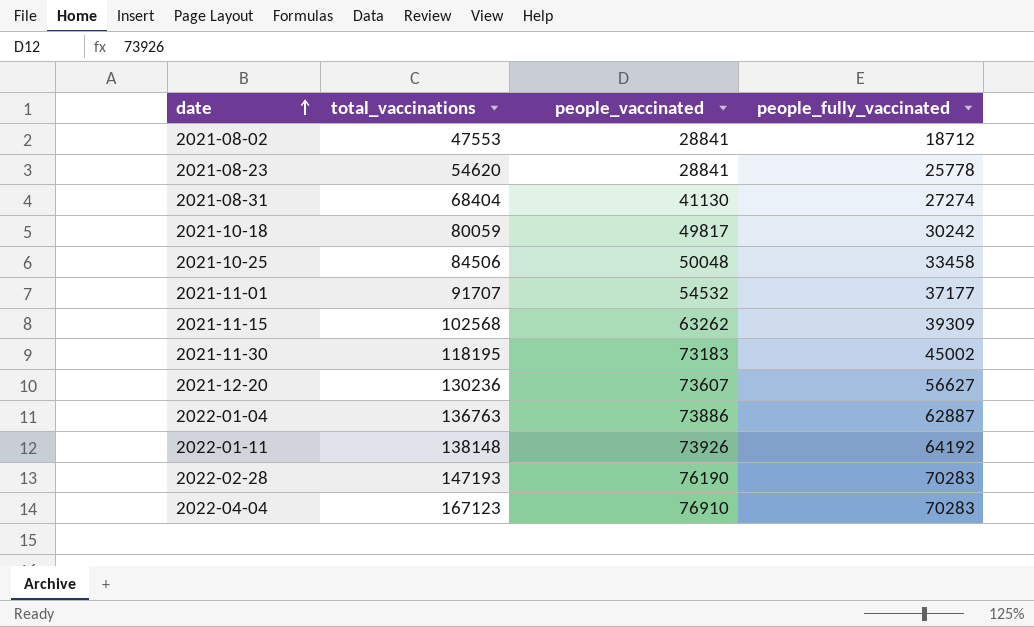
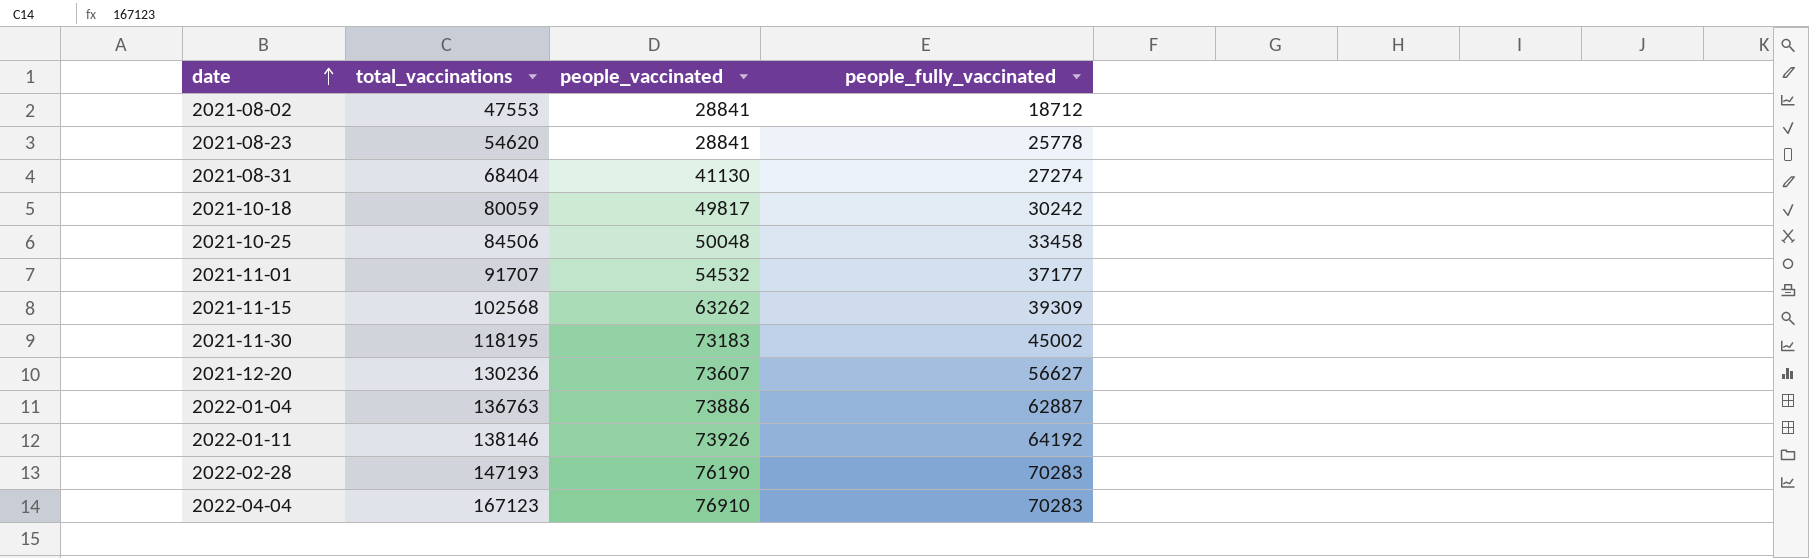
2022-01-11 | total_vaccinations: 138148 -> 138146

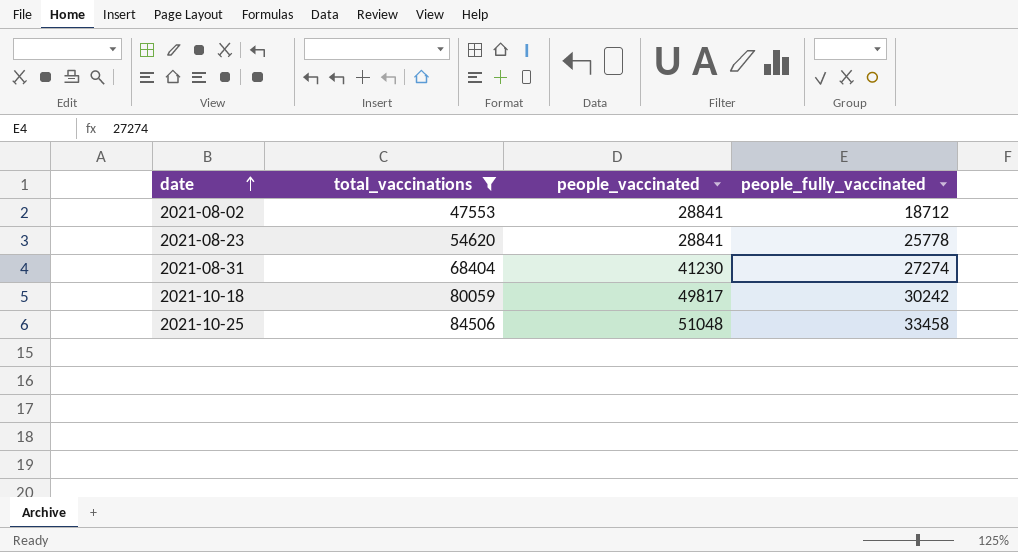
filter: none -> total_vaccinations <= 84506
2021-08-31 | people_vaccinated: 41130 -> 41230
2021-10-25 | people_vaccinated: 50048 -> 51048

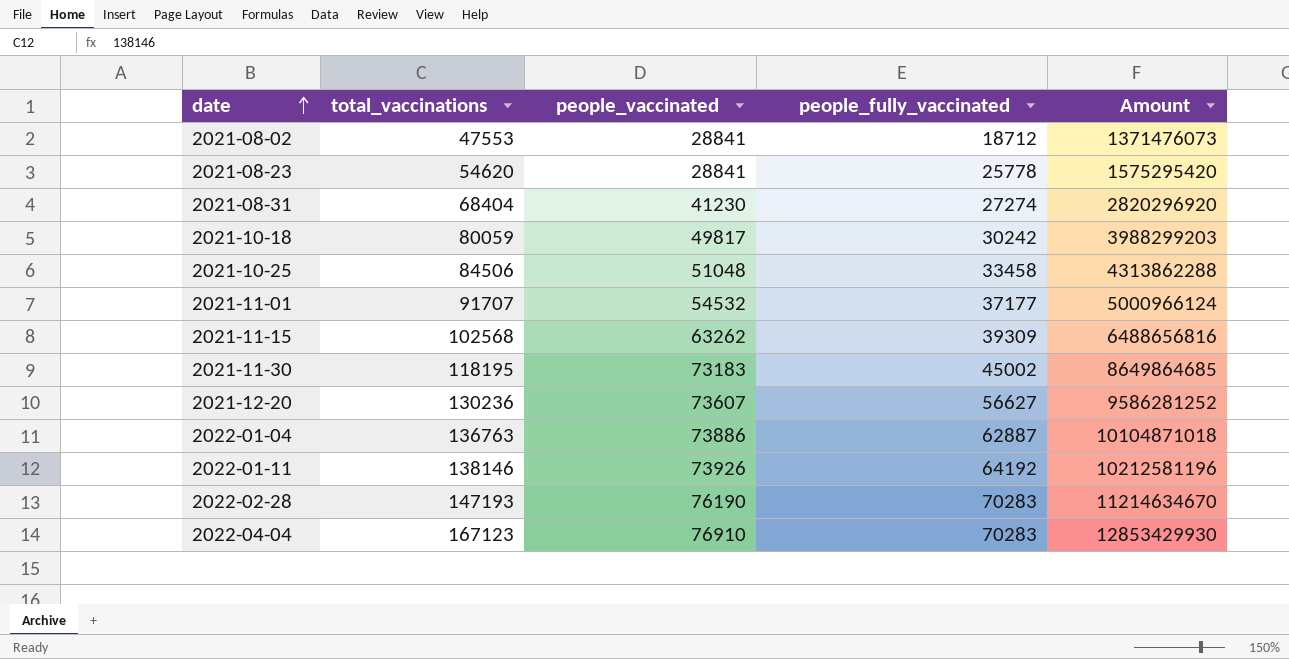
filter: total_vaccinations <= 84506 -> none
column Amount | formula: none -> [total_vaccinations] * [people_vaccinated]

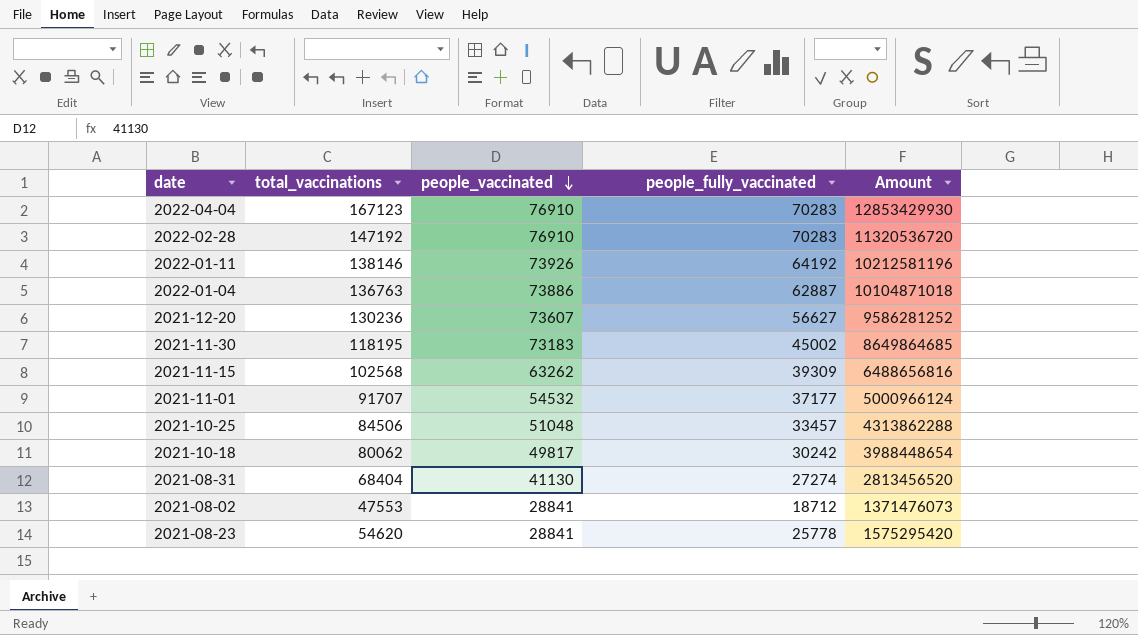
row order: date ascending -> people_vaccinated descending
2022-02-28 | total_vaccinations: 147193 -> 147192
2022-02-28 | people_vaccinated: 76190 -> 76910
2022-02-28 | Amount: 11214634670 -> 11320536720
2021-10-25 | people_fully_vaccinated: 33458 -> 33457
2021-10-18 | total_vaccinations: 80059 -> 80062
2021-10-18 | Amount: 3988299203 -> 3988448654
2021-08-31 | people_vaccinated: 41230 -> 41130
2021-08-31 | Amount: 2820296920 -> 2813456520

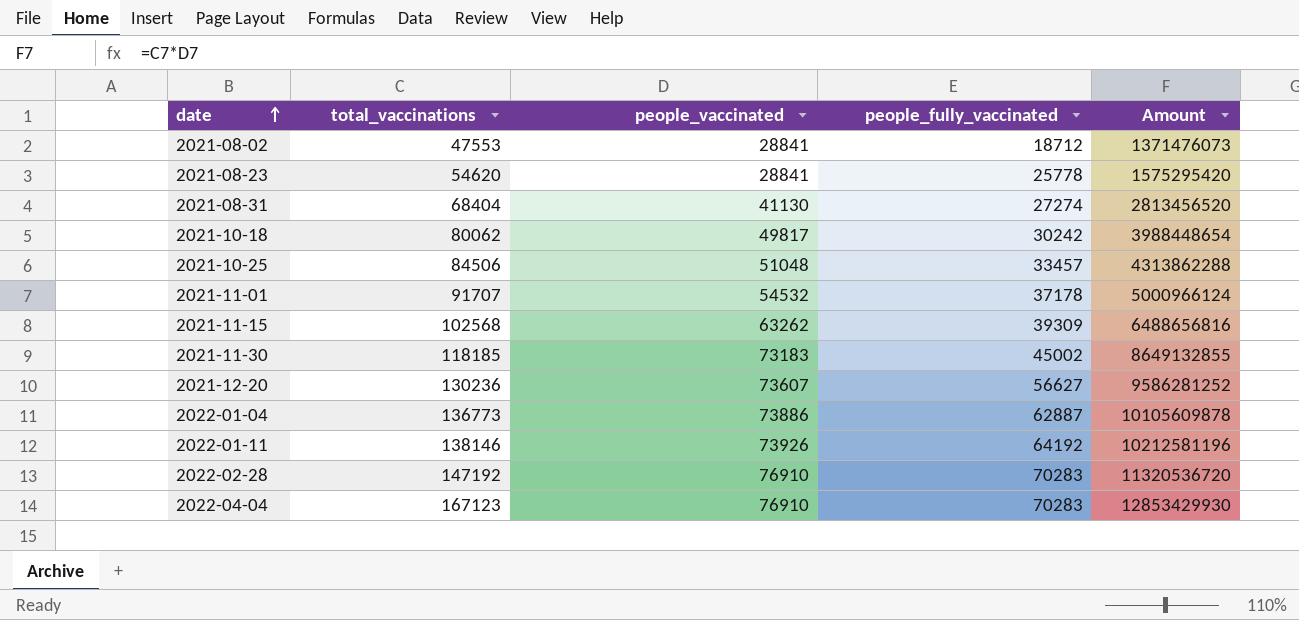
row order: people_vaccinated descending -> date ascending
2021-11-01 | people_fully_vaccinated: 37177 -> 37178
2021-11-30 | total_vaccinations: 118195 -> 118185
2021-11-30 | Amount: 8649864685 -> 8649132855
2022-01-04 | total_vaccinations: 136763 -> 136773
2022-01-04 | Amount: 10104871018 -> 10105609878

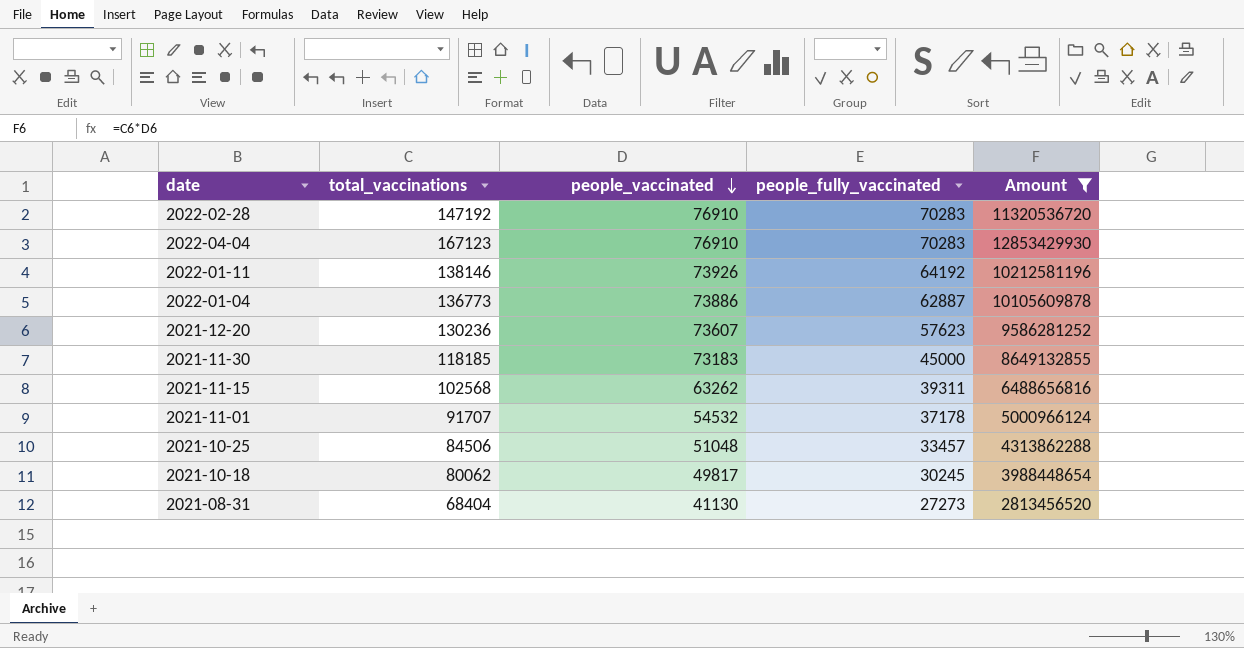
filter: none -> Amount >= 2813456520
row order: date ascending -> people_vaccinated descending
2021-12-20 | people_fully_vaccinated: 56627 -> 57623
2021-11-30 | people_fully_vaccinated: 45002 -> 45000
2021-11-15 | people_fully_vaccinated: 39309 -> 39311
2021-10-18 | people_fully_vaccinated: 30242 -> 30245
2021-08-31 | people_fully_vaccinated: 27274 -> 27273

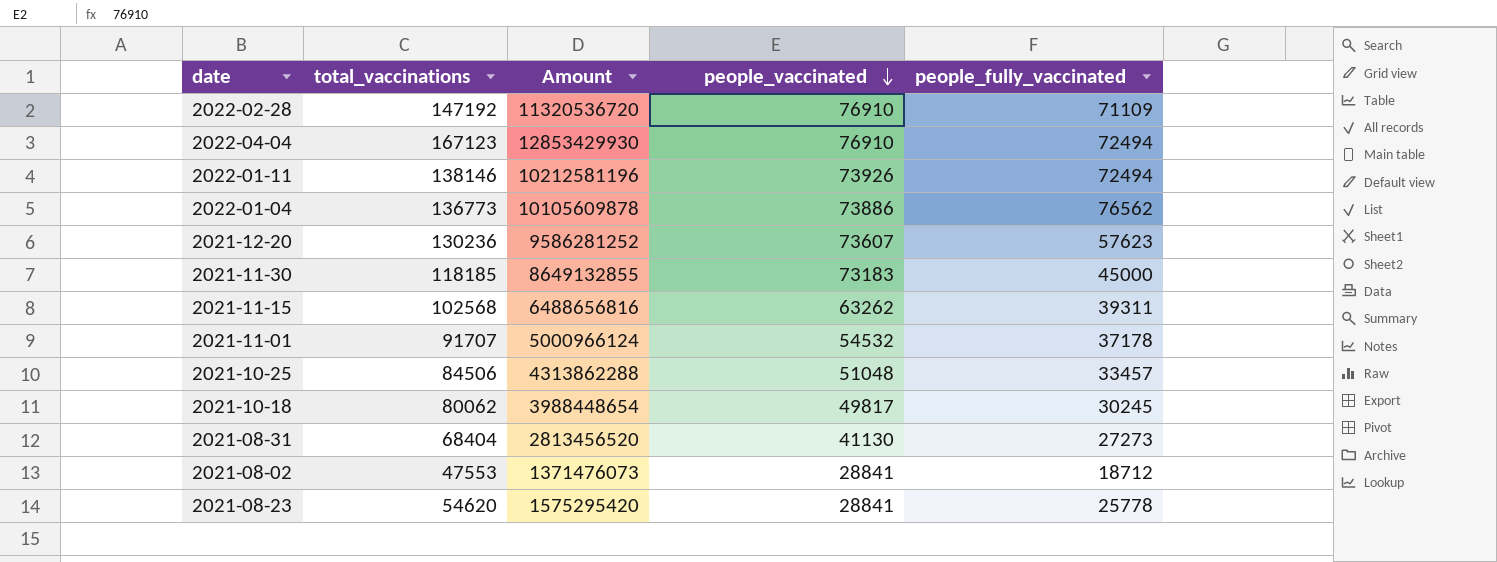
filter: Amount >= 2813456520 -> none
column Amount | position: 5 -> 3
2022-02-28 | people_fully_vaccinated: 70283 -> 71109
2022-04-04 | people_fully_vaccinated: 70283 -> 72494
2022-01-11 | people_fully_vaccinated: 64192 -> 72494
2022-01-04 | people_fully_vaccinated: 62887 -> 76562

